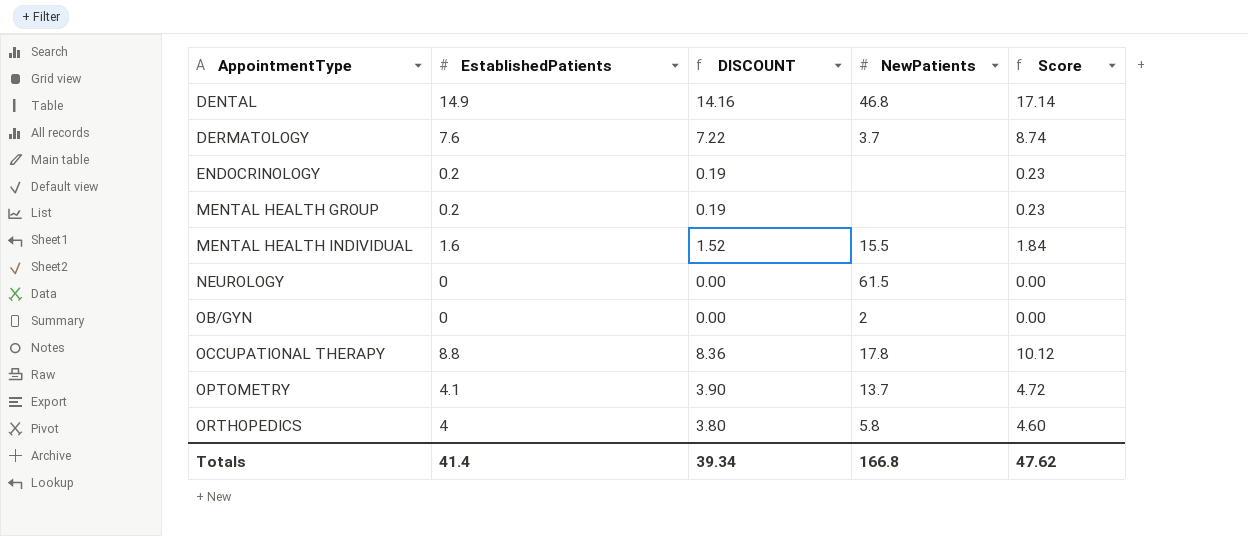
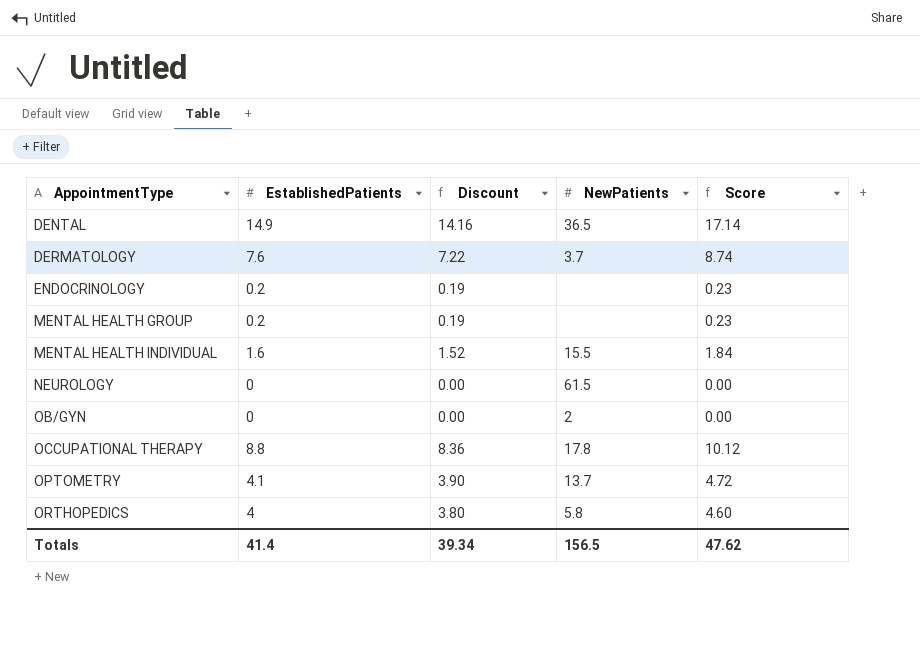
column name: DISCOUNT -> Discount
DENTAL | NewPatients: 46.8 -> 36.5
Totals | NewPatients: 166.8 -> 156.5

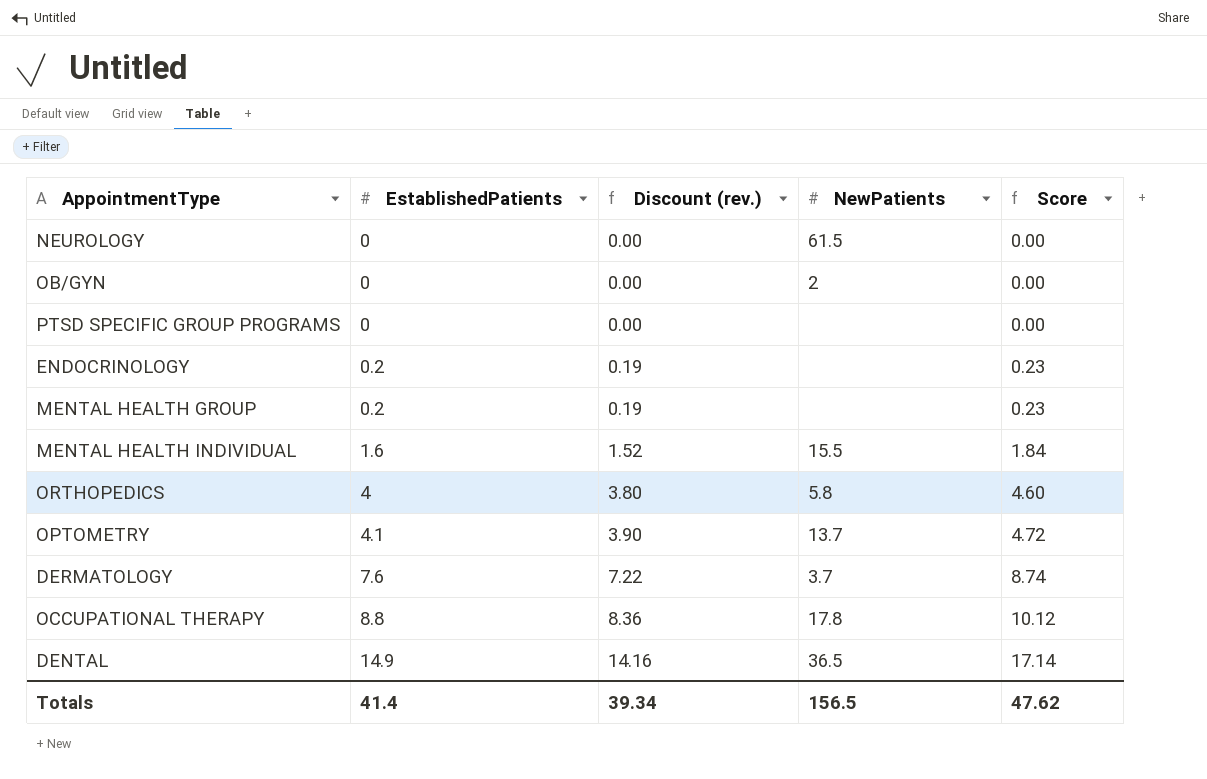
row order: AppointmentType ascending -> EstablishedPatients ascending
column name: Discount -> Discount (rev.)
row PTSD SPECIFIC GROUP PROGRAMS: none -> 0 | 0.00 | none | 0.00

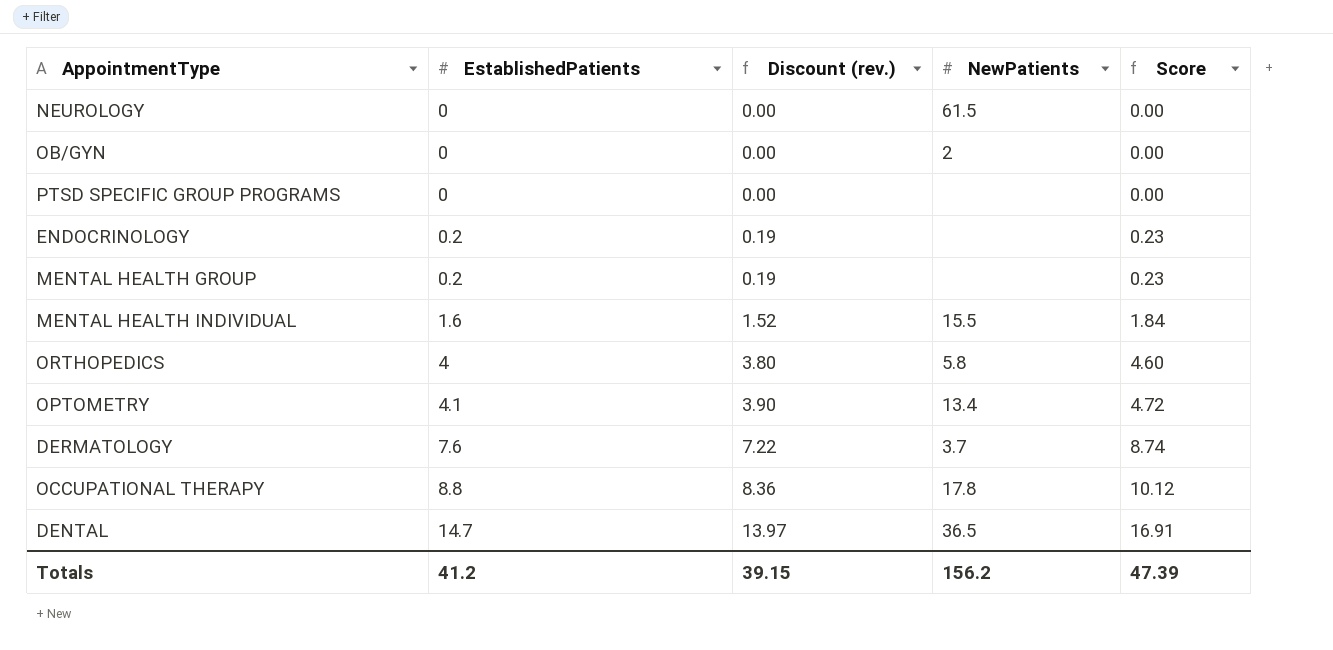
OPTOMETRY | NewPatients: 13.7 -> 13.4
DENTAL | EstablishedPatients: 14.9 -> 14.7
DENTAL | Discount (rev.): 14.16 -> 13.97
DENTAL | Score: 17.14 -> 16.91
Totals | EstablishedPatients: 41.4 -> 41.2
Totals | Discount (rev.): 39.34 -> 39.15
Totals | NewPatients: 156.5 -> 156.2
Totals | Score: 47.62 -> 47.39

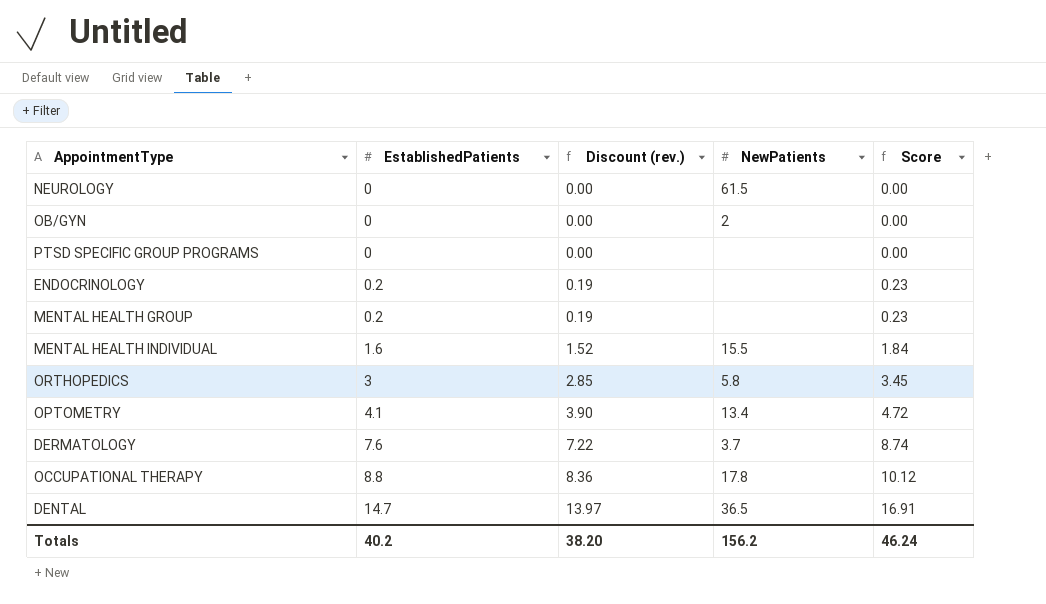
ORTHOPEDICS | EstablishedPatients: 4 -> 3
ORTHOPEDICS | Discount (rev.): 3.80 -> 2.85
ORTHOPEDICS | Score: 4.60 -> 3.45
Totals | EstablishedPatients: 41.2 -> 40.2
Totals | Discount (rev.): 39.15 -> 38.20
Totals | Score: 47.39 -> 46.24

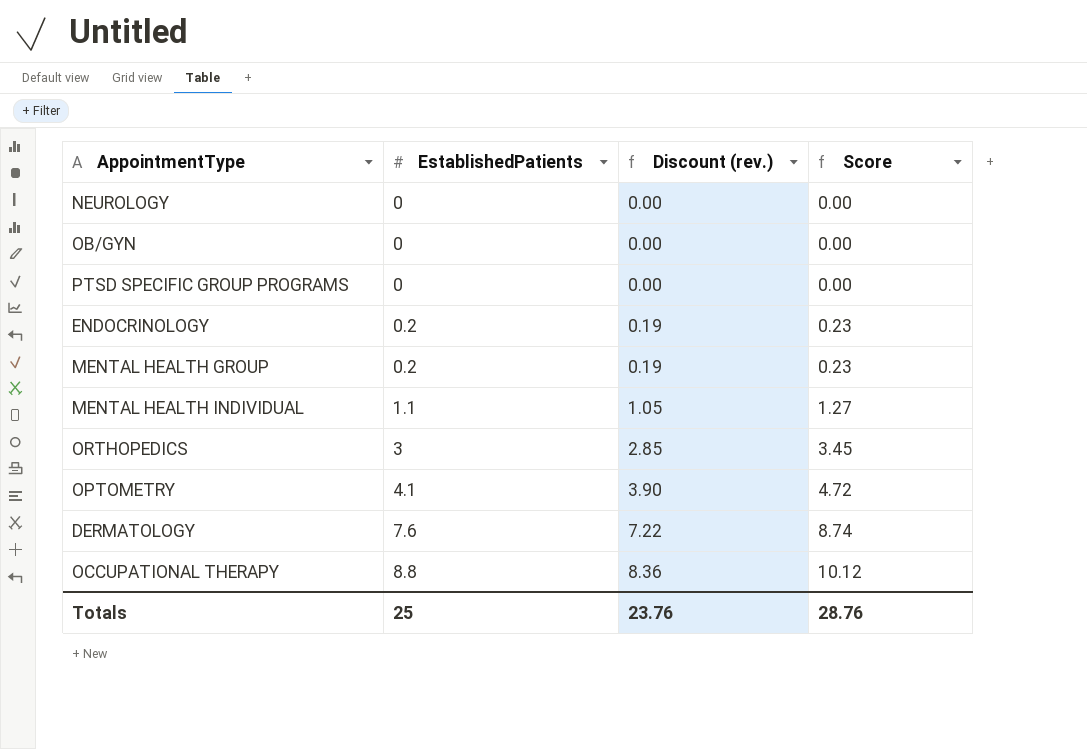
column NewPatients | position: 4 -> none
row DENTAL: 14.7 | 13.97 | 36.5 | 16.91 -> none
MENTAL HEALTH INDIVIDUAL | EstablishedPatients: 1.6 -> 1.1
MENTAL HEALTH INDIVIDUAL | Discount (rev.): 1.52 -> 1.05
MENTAL HEALTH INDIVIDUAL | Score: 1.84 -> 1.27
Totals | EstablishedPatients: 40.2 -> 25
Totals | Discount (rev.): 38.20 -> 23.76
Totals | Score: 46.24 -> 28.76

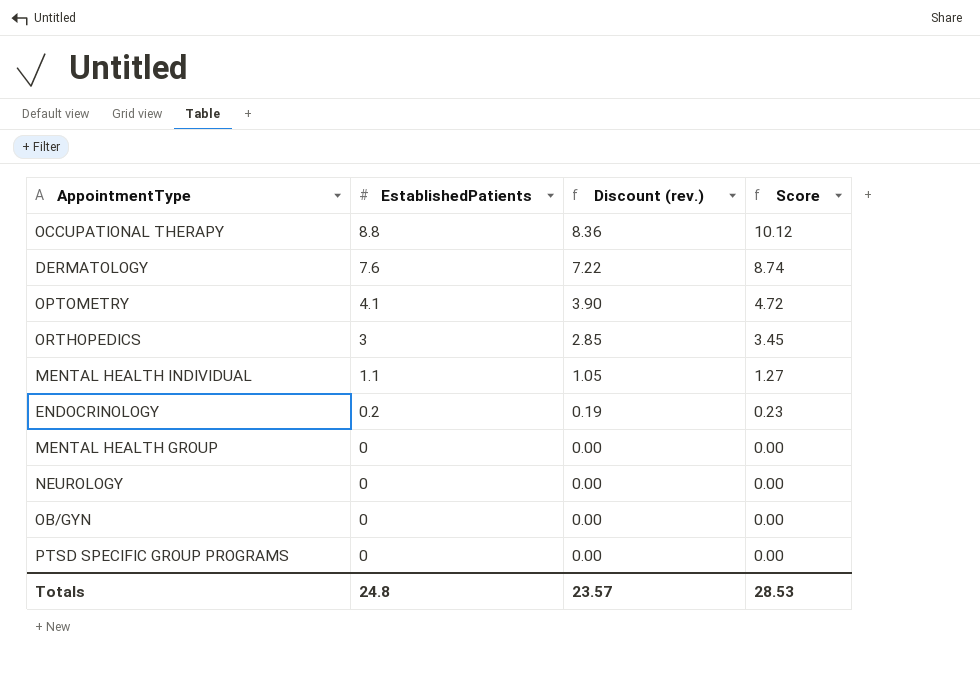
row order: EstablishedPatients ascending -> EstablishedPatients descending
MENTAL HEALTH GROUP | EstablishedPatients: 0.2 -> 0
MENTAL HEALTH GROUP | Discount (rev.): 0.19 -> 0.00
MENTAL HEALTH GROUP | Score: 0.23 -> 0.00
Totals | EstablishedPatients: 25 -> 24.8
Totals | Discount (rev.): 23.76 -> 23.57
Totals | Score: 28.76 -> 28.53

